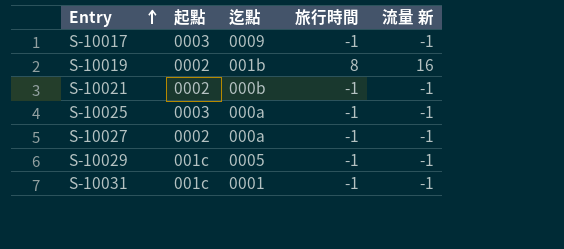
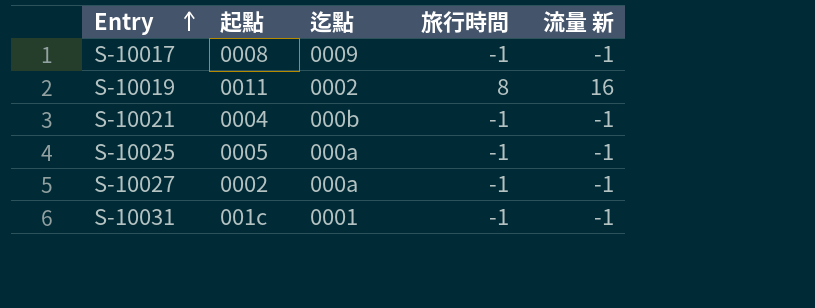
row S-10029: 001c | 0005 | -1 | -1 -> none
S-10017 | 起點: 0003 -> 0008
S-10019 | 起點: 0002 -> 0011
S-10019 | 迄點: 001b -> 0002
S-10021 | 起點: 0002 -> 0004
S-10025 | 起點: 0003 -> 0005

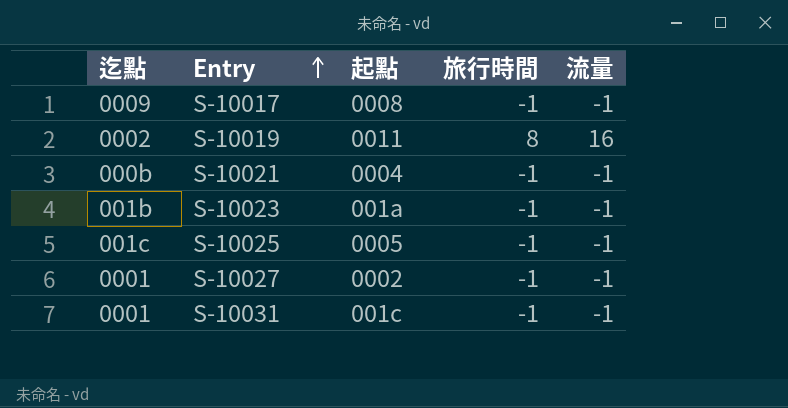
column 迄點 | position: 3 -> 1
column name: 流量 新 -> 流量
row S-10023: none -> 001b | 001a | -1 | -1
S-10025 | 迄點: 000a -> 001c
S-10027 | 迄點: 000a -> 0001

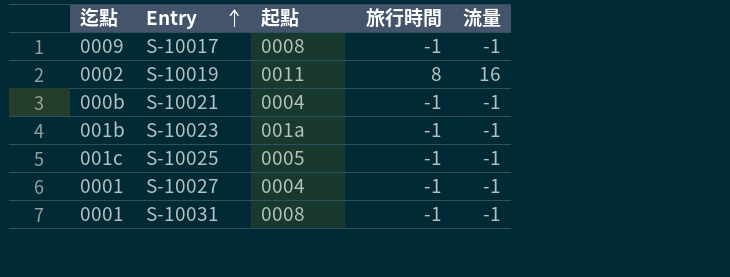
S-10027 | 起點: 0002 -> 0004
S-10031 | 起點: 001c -> 0008

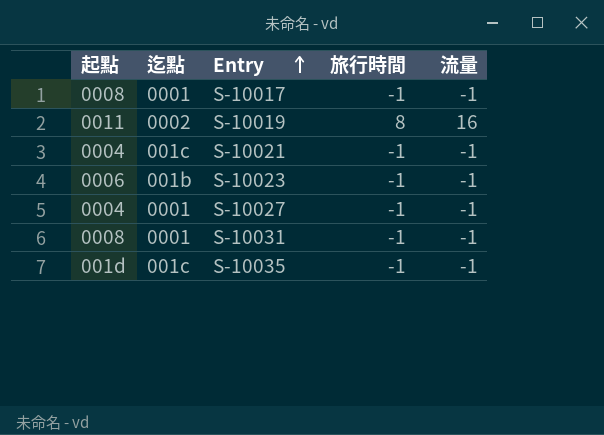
column 起點 | position: 3 -> 1
row S-10025: 001c | 0005 | -1 | -1 -> none
S-10017 | 迄點: 0009 -> 0001
S-10021 | 迄點: 000b -> 001c
S-10023 | 起點: 001a -> 0006
row S-10035: none -> 001d | 001c | -1 | -1

